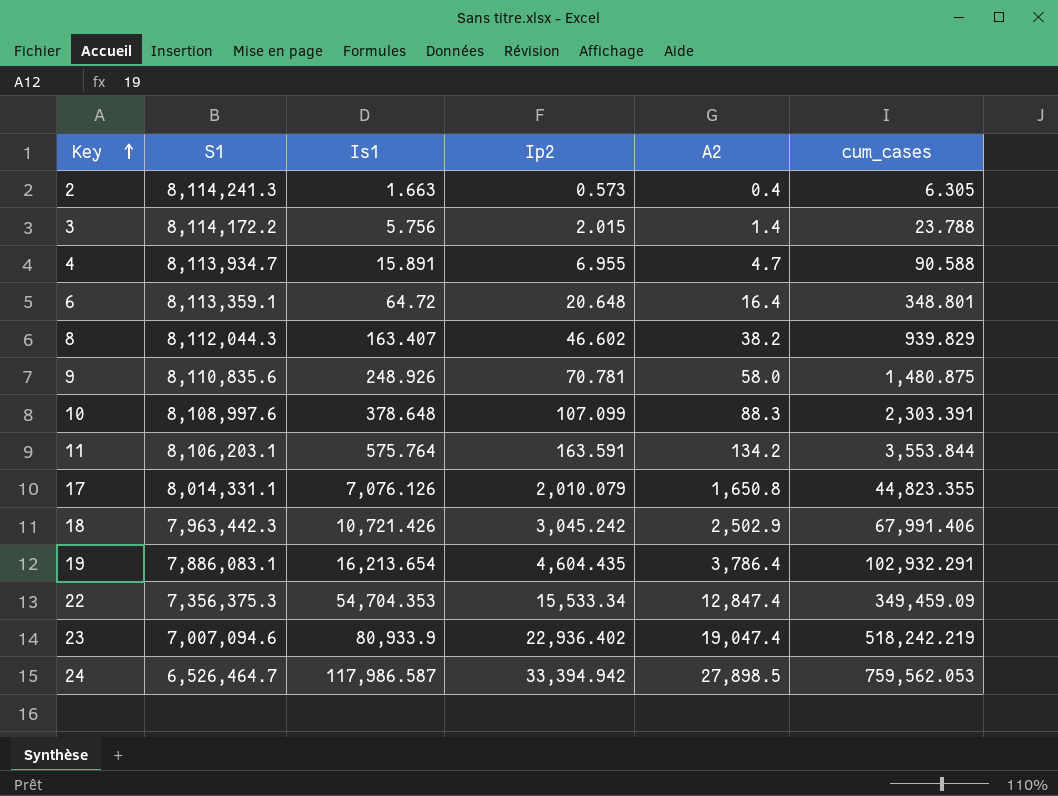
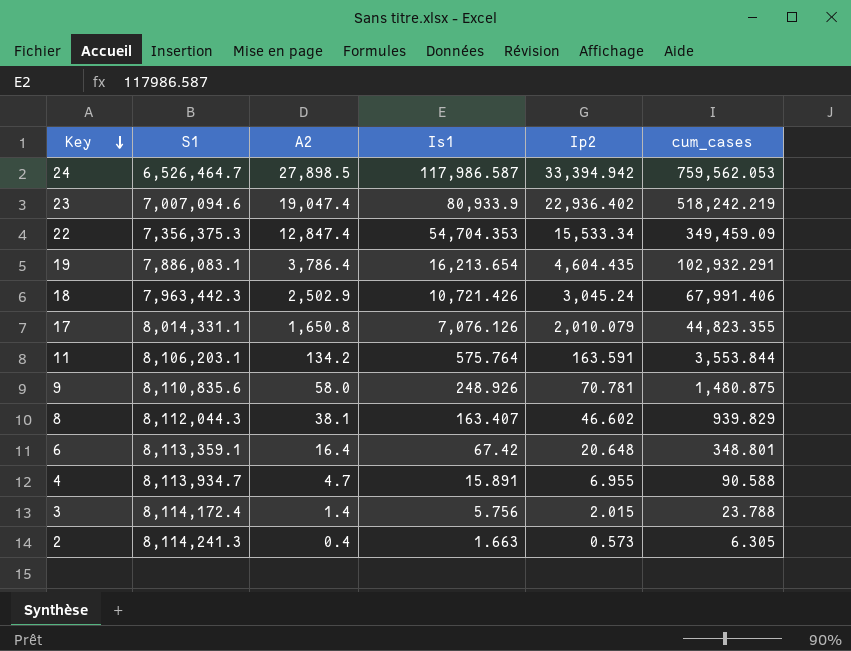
row order: Key ascending -> Key descending
column A2 | position: 5 -> 3
row 10: 8,108,997.6 | 378.648 | 107.099 | 88.3 | 2,303.391 -> none
18 | Ip2: 3,045.242 -> 3,045.24
8 | A2: 38.2 -> 38.1
6 | Is1: 64.72 -> 67.42
3 | S1: 8,114,172.2 -> 8,114,172.4

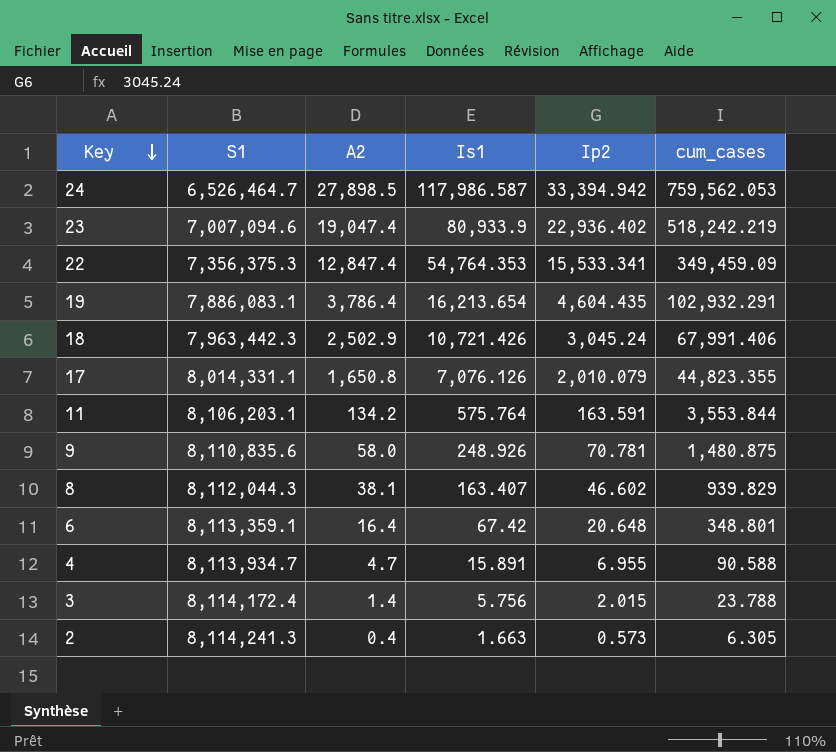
22 | Is1: 54,704.353 -> 54,764.353
22 | Ip2: 15,533.34 -> 15,533.341

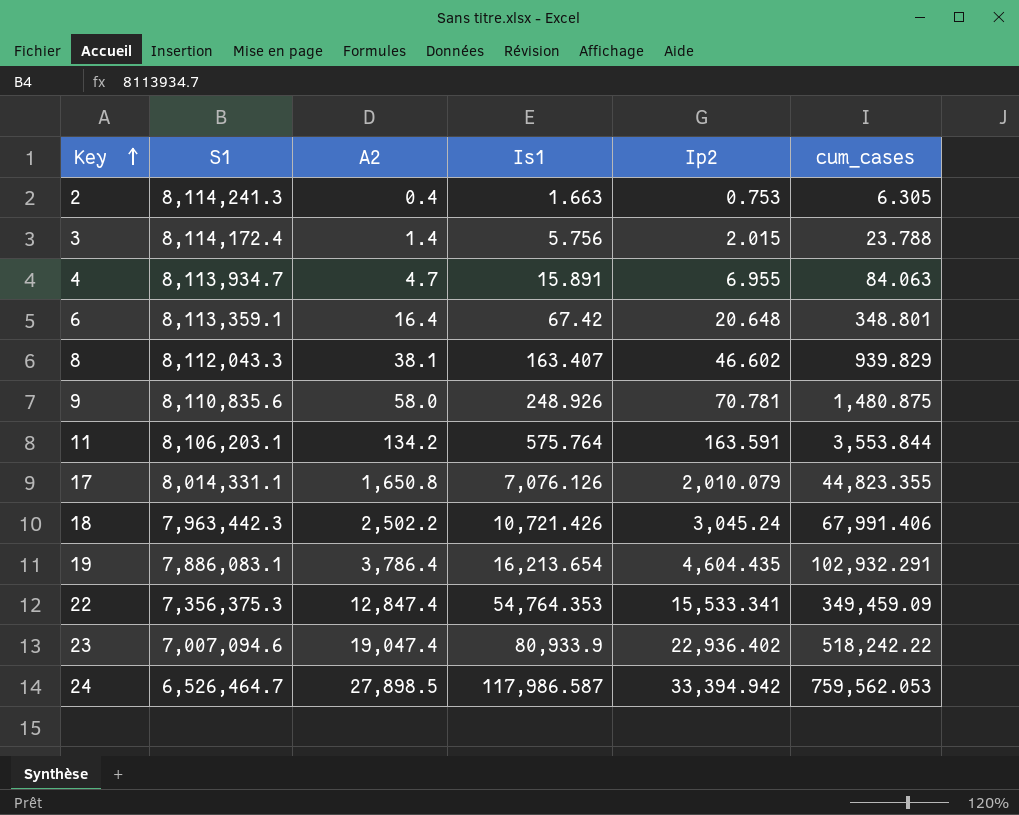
row order: Key descending -> Key ascending
2 | Ip2: 0.573 -> 0.753
4 | cum_cases: 90.588 -> 84.063
8 | S1: 8,112,044.3 -> 8,112,043.3
18 | A2: 2,502.9 -> 2,502.2
23 | cum_cases: 518,242.219 -> 518,242.22

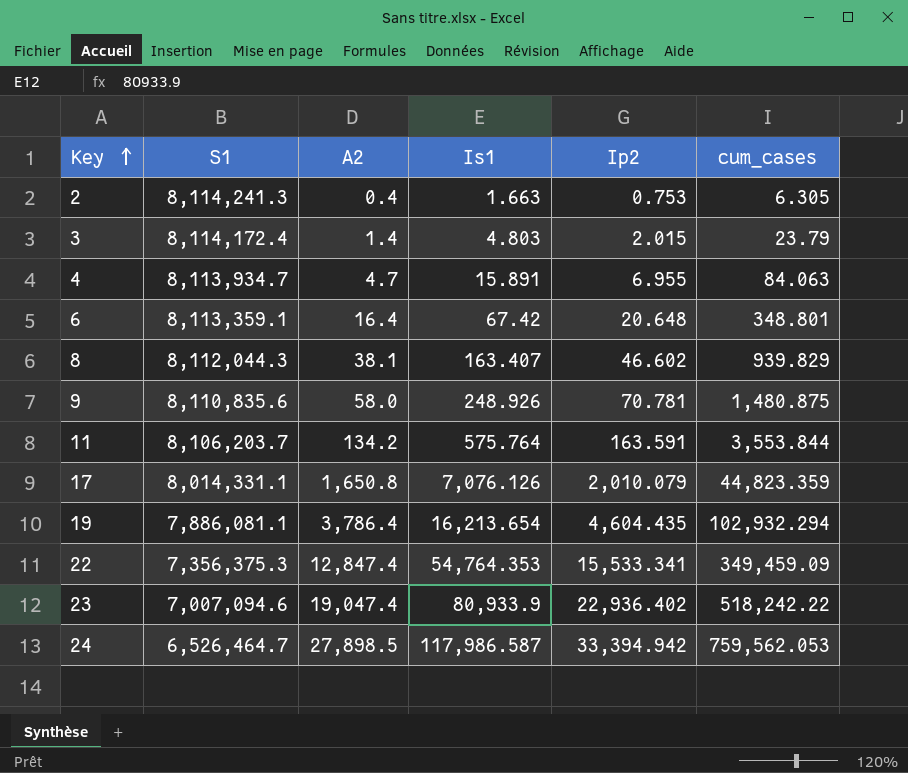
row 18: 7,963,442.3 | 2,502.2 | 10,721.426 | 3,045.24 | 67,991.406 -> none
3 | Is1: 5.756 -> 4.803
3 | cum_cases: 23.788 -> 23.79
8 | S1: 8,112,043.3 -> 8,112,044.3
11 | S1: 8,106,203.1 -> 8,106,203.7
17 | cum_cases: 44,823.355 -> 44,823.359
19 | S1: 7,886,083.1 -> 7,886,081.1
19 | cum_cases: 102,932.291 -> 102,932.294

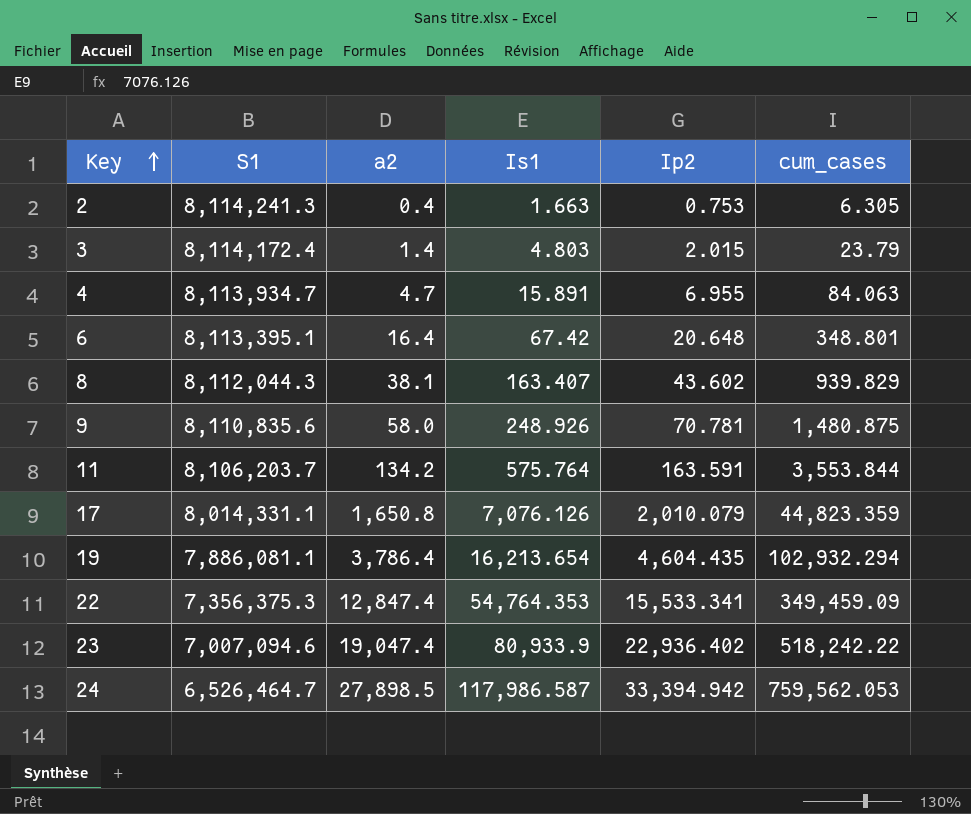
column name: A2 -> a2
6 | S1: 8,113,359.1 -> 8,113,395.1
8 | Ip2: 46.602 -> 43.602

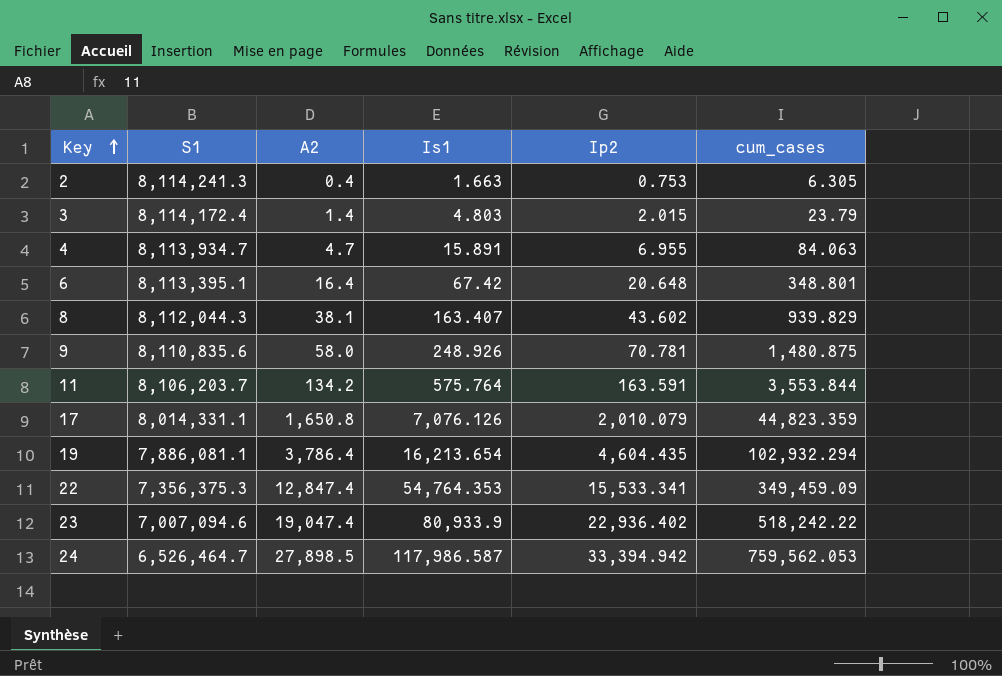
column name: a2 -> A2

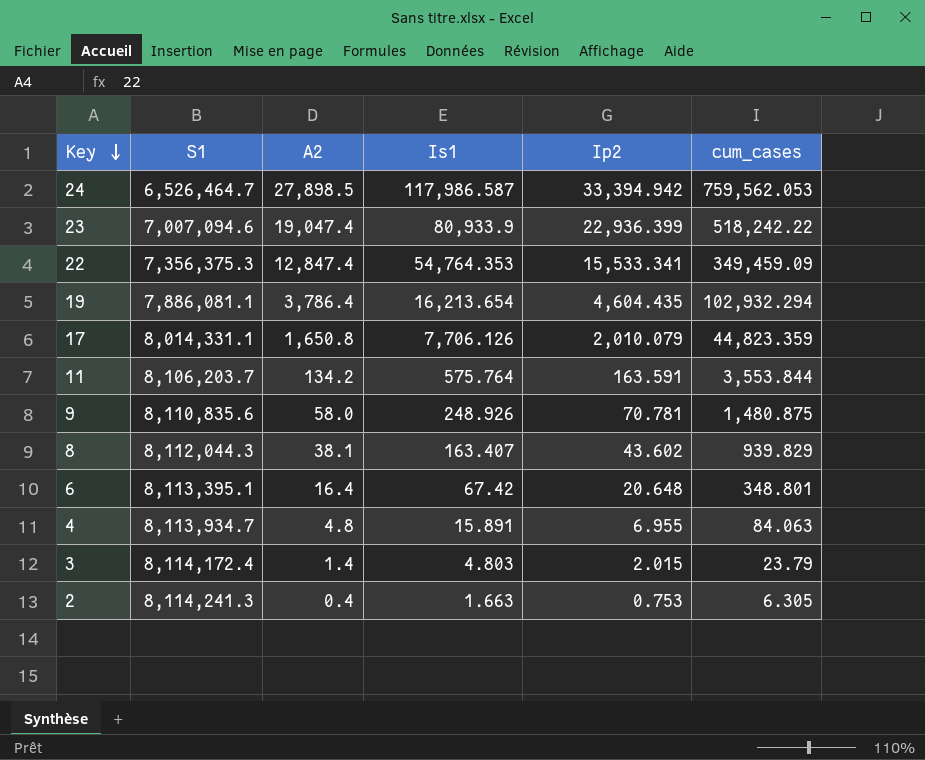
row order: Key ascending -> Key descending
23 | Ip2: 22,936.402 -> 22,936.399
17 | Is1: 7,076.126 -> 7,706.126
4 | A2: 4.7 -> 4.8

